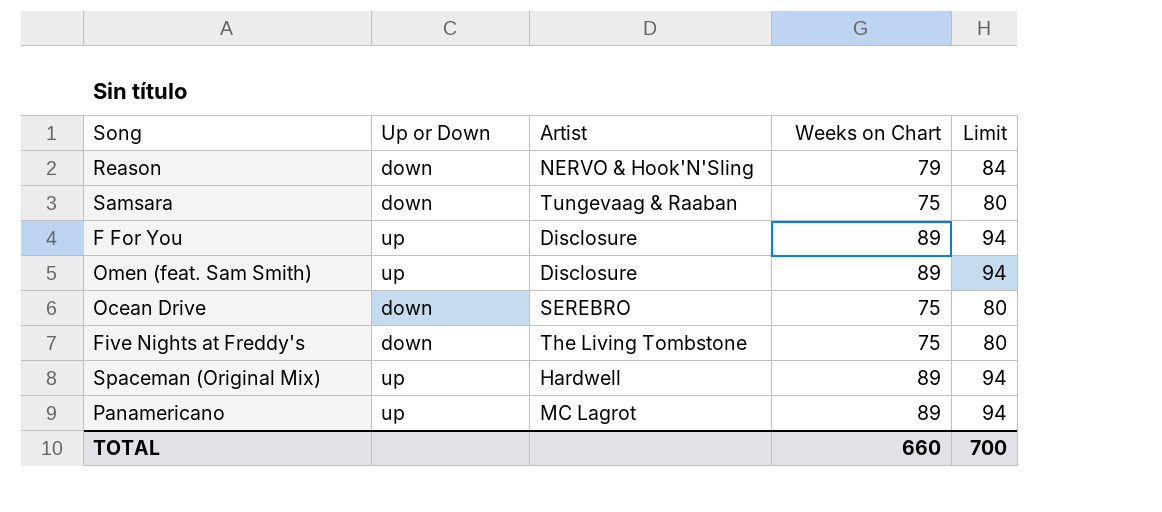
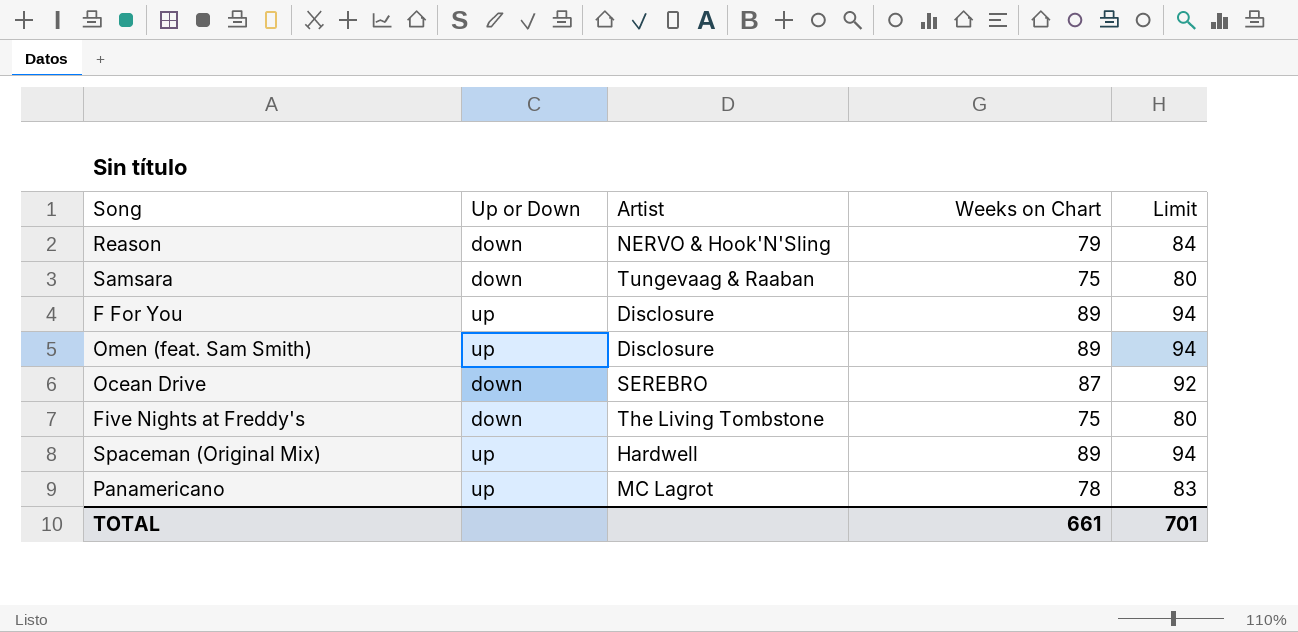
Ocean Drive | Weeks on Chart: 75 -> 87
Ocean Drive | Limit: 80 -> 92
Panamericano | Weeks on Chart: 89 -> 78
Panamericano | Limit: 94 -> 83
TOTAL | Weeks on Chart: 660 -> 661
TOTAL | Limit: 700 -> 701

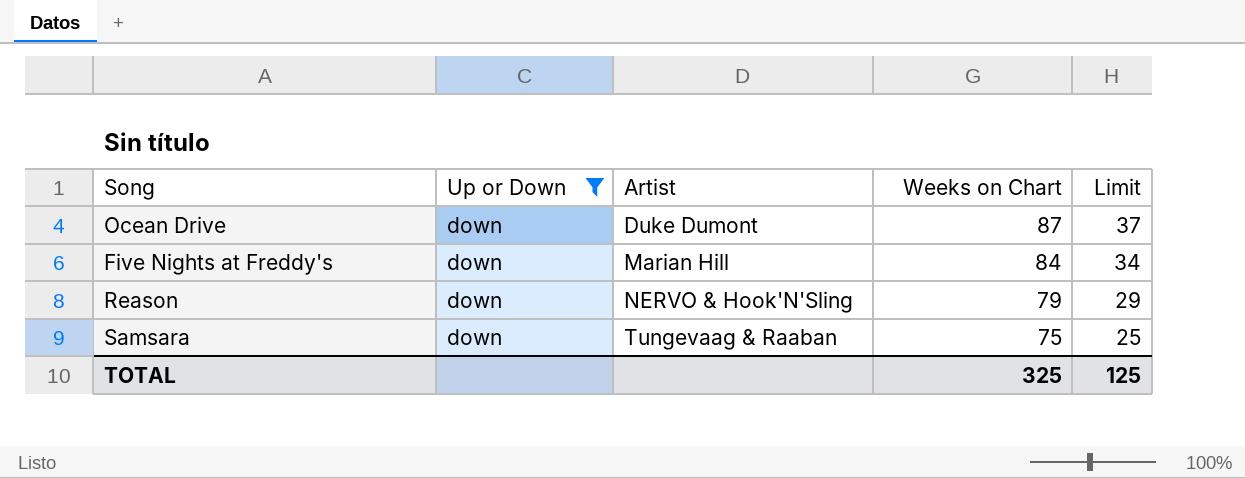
filter: none -> Up or Down = down
row order: none -> Artist ascending
column Limit | formula: [Weeks on Chart] + 5 -> [Weeks on Chart] - 50
Ocean Drive | Artist: SEREBRO -> Duke Dumont
Five Nights at Freddy's | Artist: The Living Tombstone -> Marian Hill
Five Nights at Freddy's | Weeks on Chart: 75 -> 84
TOTAL | Weeks on Chart: 661 -> 325
TOTAL | Limit: 701 -> 125

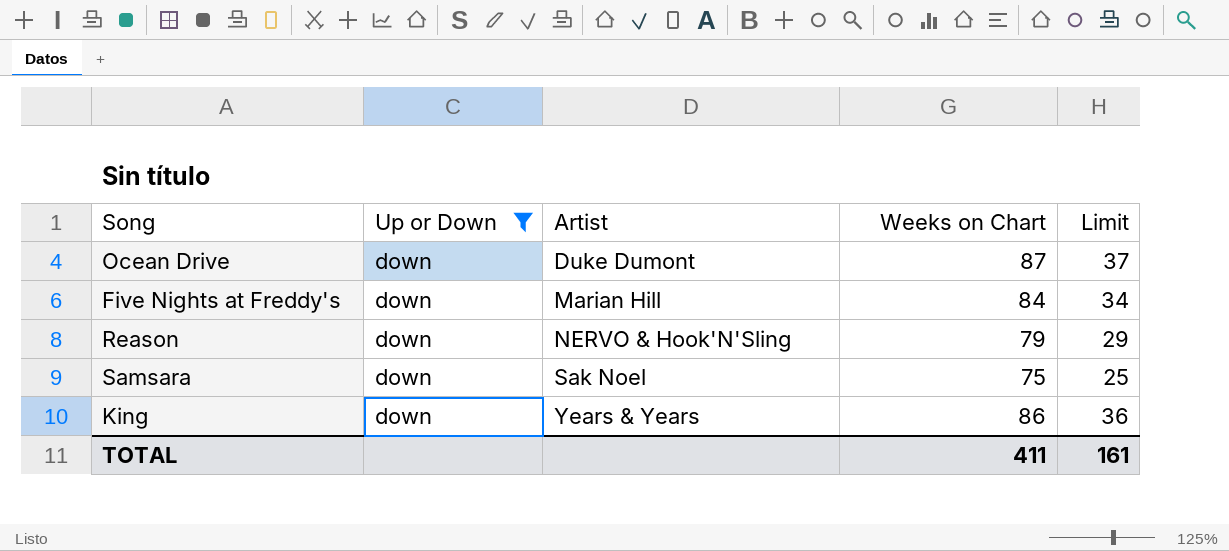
Samsara | Artist: Tungevaag & Raaban -> Sak Noel
row King: none -> down | Years & Years | 86 | 36
TOTAL | Weeks on Chart: 325 -> 411
TOTAL | Limit: 125 -> 161

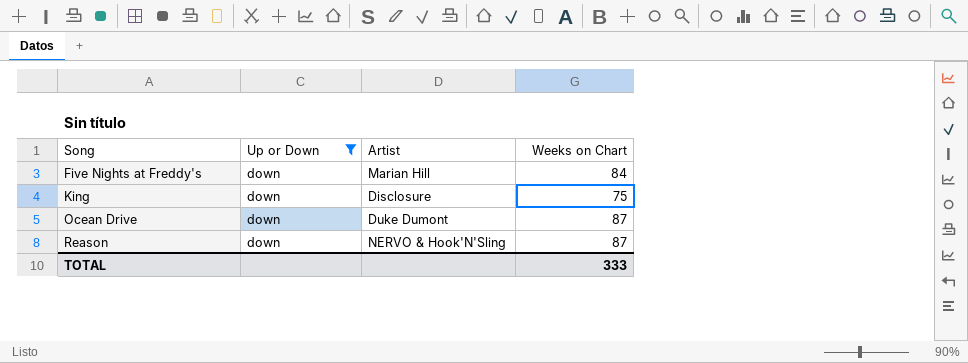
row order: Artist ascending -> Song ascending
column Limit | formula: [Weeks on Chart] - 50 -> none
row Samsara: down | Sak Noel | 75 | 25 -> none
King | Artist: Years & Years -> Disclosure
King | Weeks on Chart: 86 -> 75
Reason | Weeks on Chart: 79 -> 87
TOTAL | Weeks on Chart: 411 -> 333

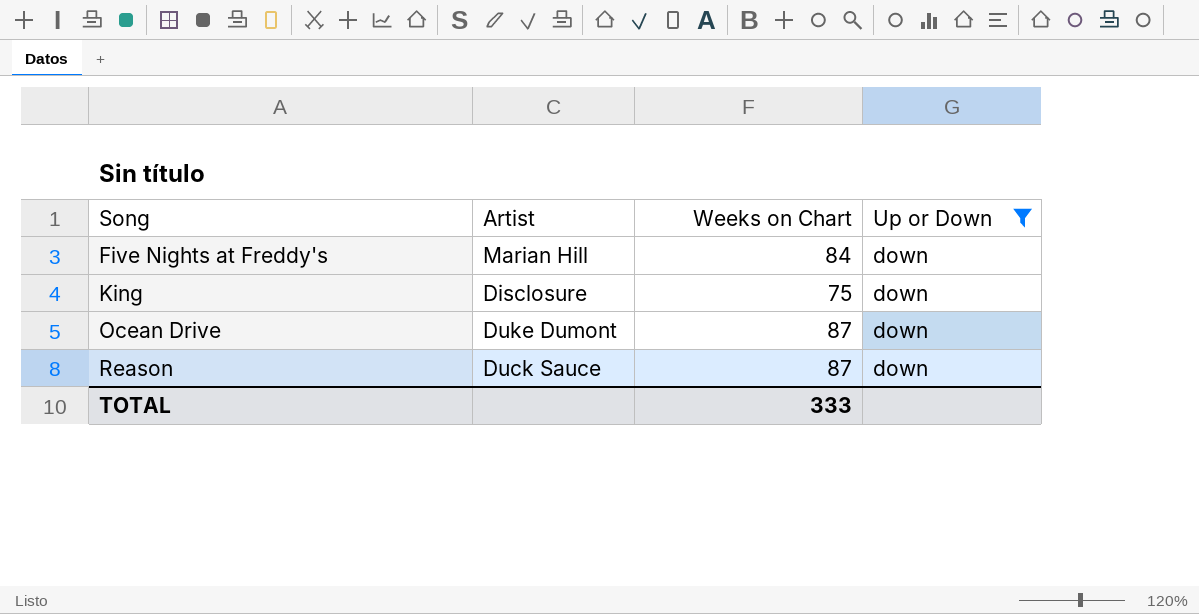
column Up or Down | position: 2 -> 4
Reason | Artist: NERVO & Hook'N'Sling -> Duck Sauce

